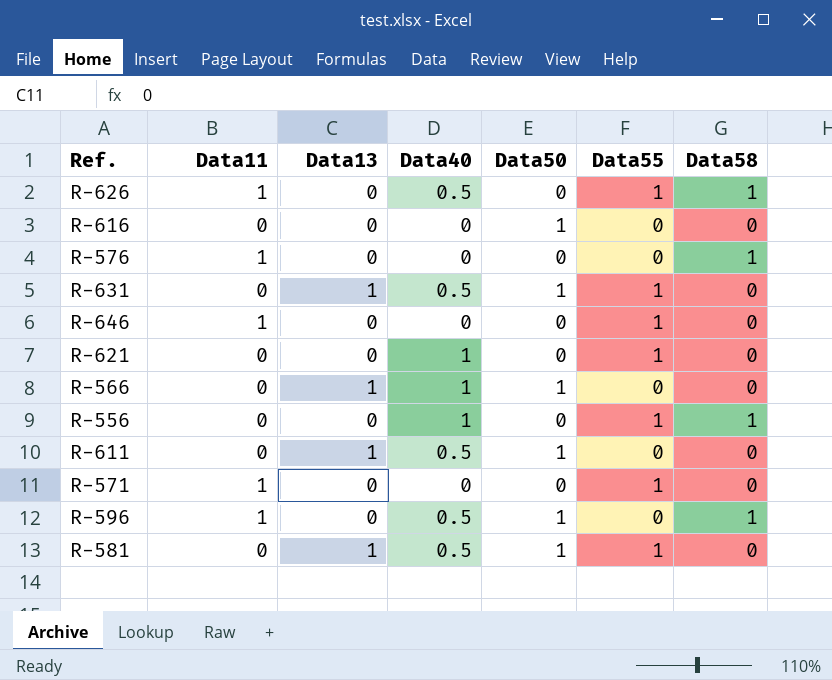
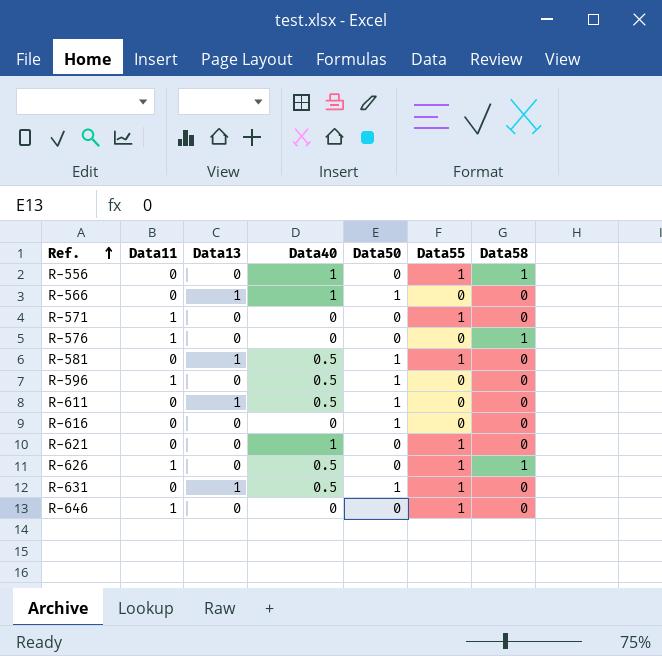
row order: none -> Ref. ascending
R-596 | Data58: 1 -> 0

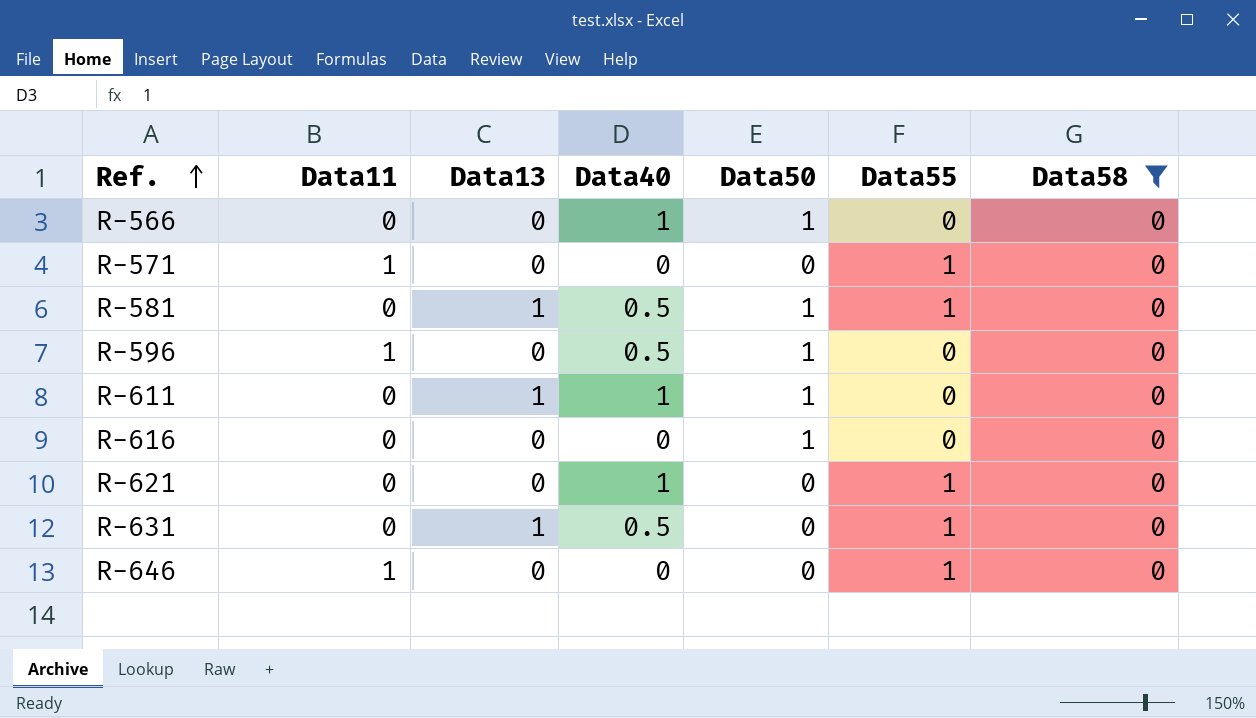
filter: none -> Data58 = 0
R-566 | Data13: 1 -> 0
R-611 | Data40: 0.5 -> 1
R-631 | Data50: 1 -> 0

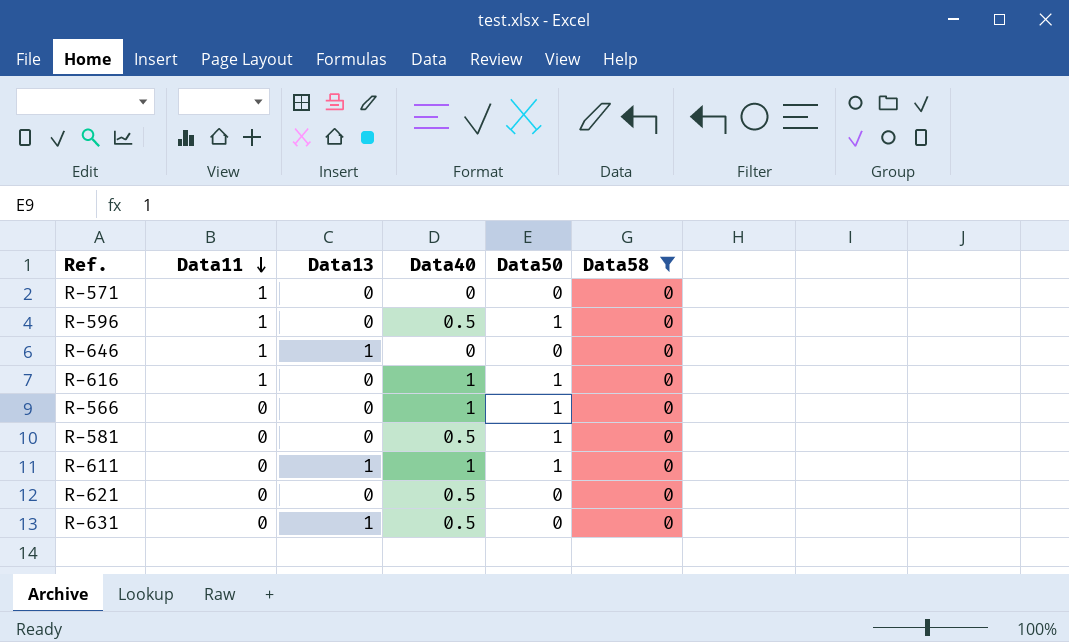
row order: Ref. ascending -> Data11 descending
column Data55 | position: 6 -> none
R-646 | Data13: 0 -> 1
R-616 | Data11: 0 -> 1
R-616 | Data40: 0 -> 1
R-581 | Data13: 1 -> 0
R-621 | Data40: 1 -> 0.5

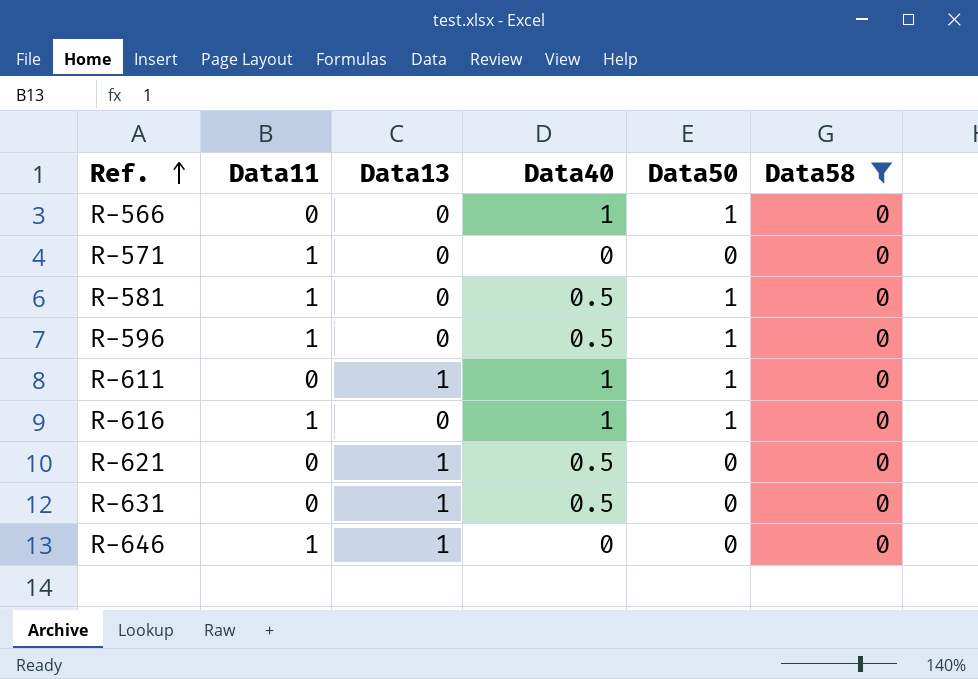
row order: Data11 descending -> Ref. ascending
R-581 | Data11: 0 -> 1
R-621 | Data13: 0 -> 1

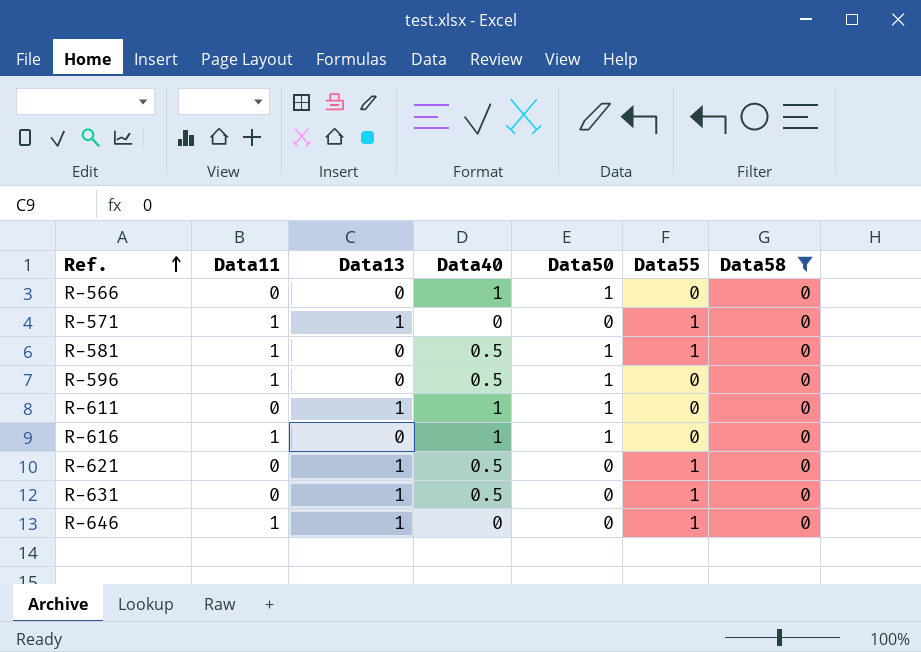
column Data55 | position: none -> 6
R-571 | Data13: 0 -> 1

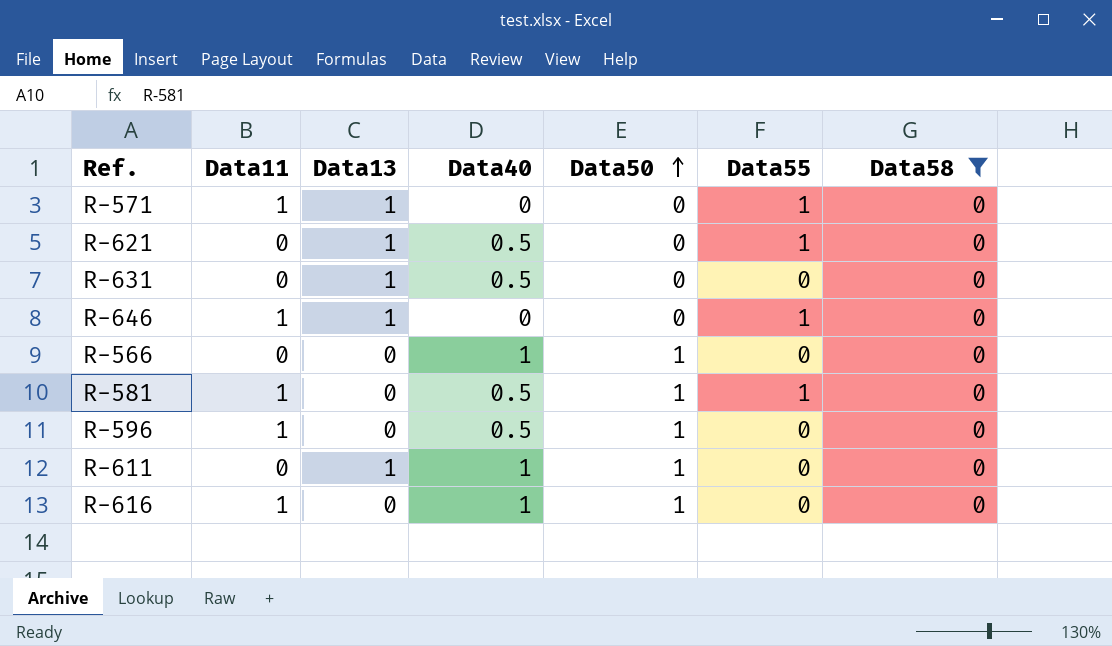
row order: Ref. ascending -> Data50 ascending
R-631 | Data55: 1 -> 0

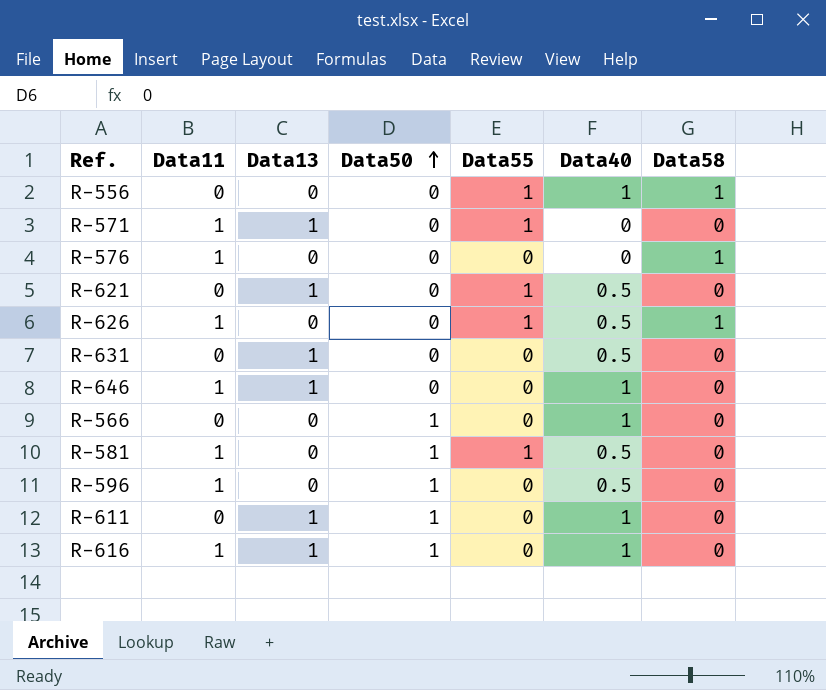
filter: Data58 = 0 -> none
column Data40 | position: 4 -> 6
R-646 | Data55: 1 -> 0
R-646 | Data40: 0 -> 1
R-616 | Data13: 0 -> 1

